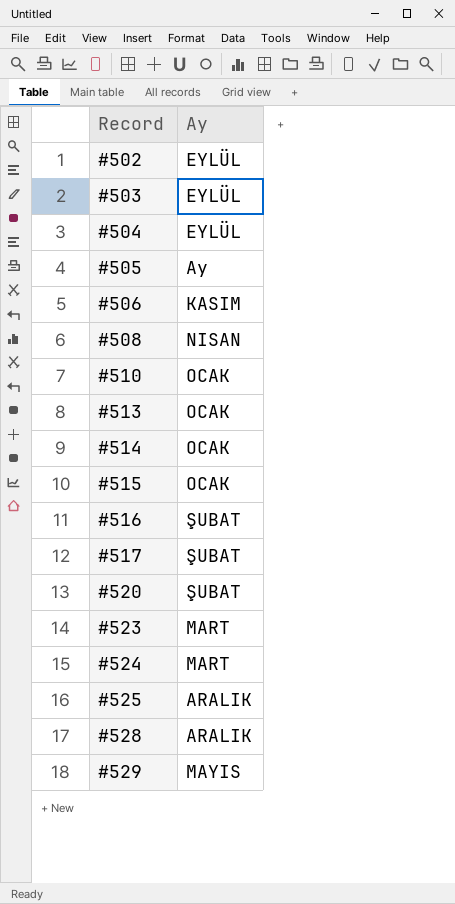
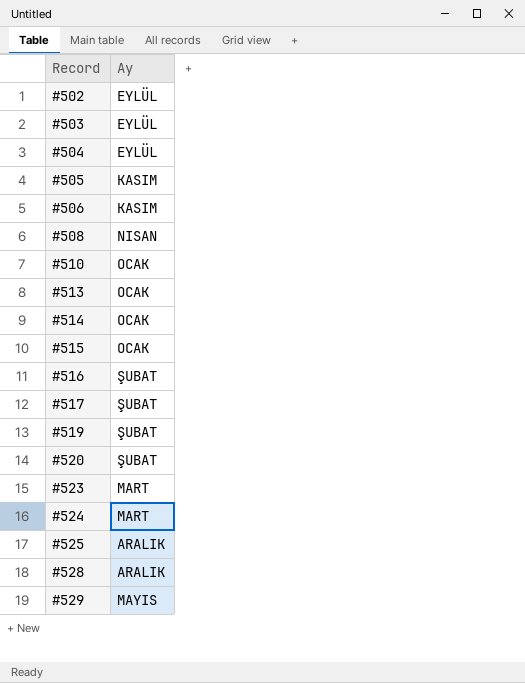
#505 | Ay: Ay -> KASIM
row #519: none -> ŞUBAT

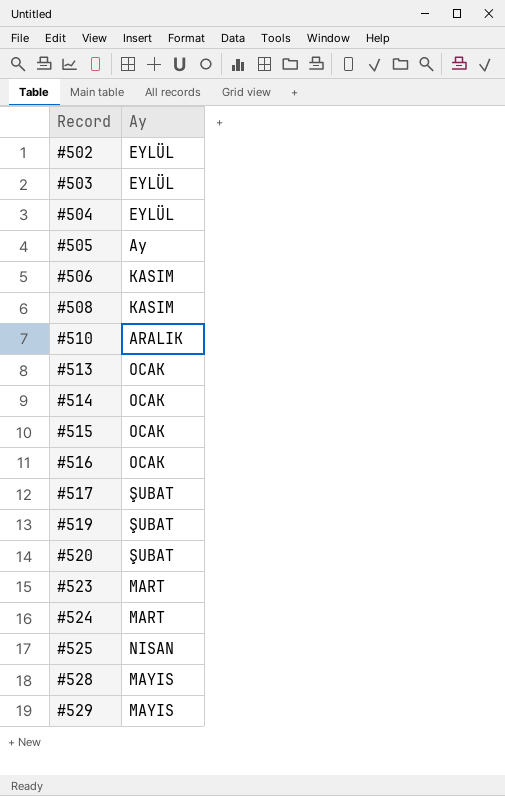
#505 | Ay: KASIM -> Ay
#508 | Ay: NISAN -> KASIM
#510 | Ay: OCAK -> ARALIK
#516 | Ay: ŞUBAT -> OCAK
#525 | Ay: ARALIK -> NISAN
#528 | Ay: ARALIK -> MAYIS

